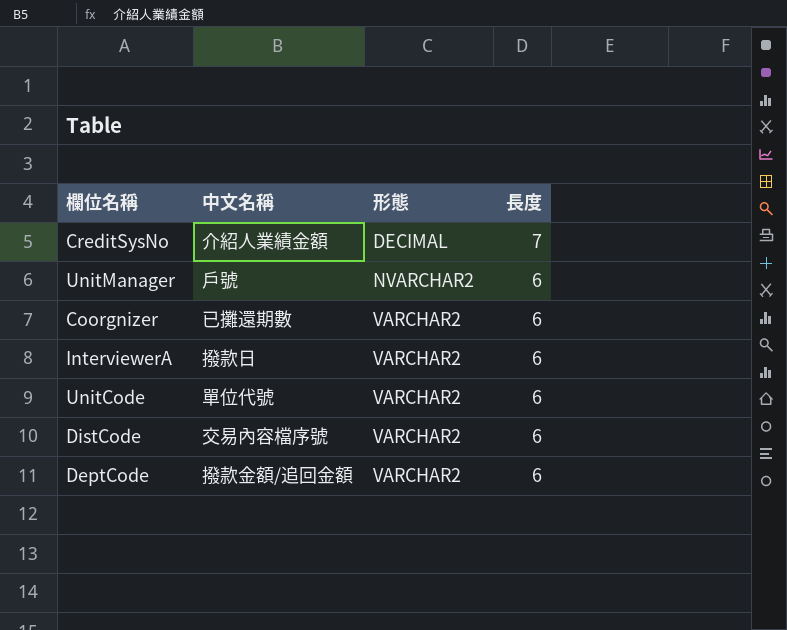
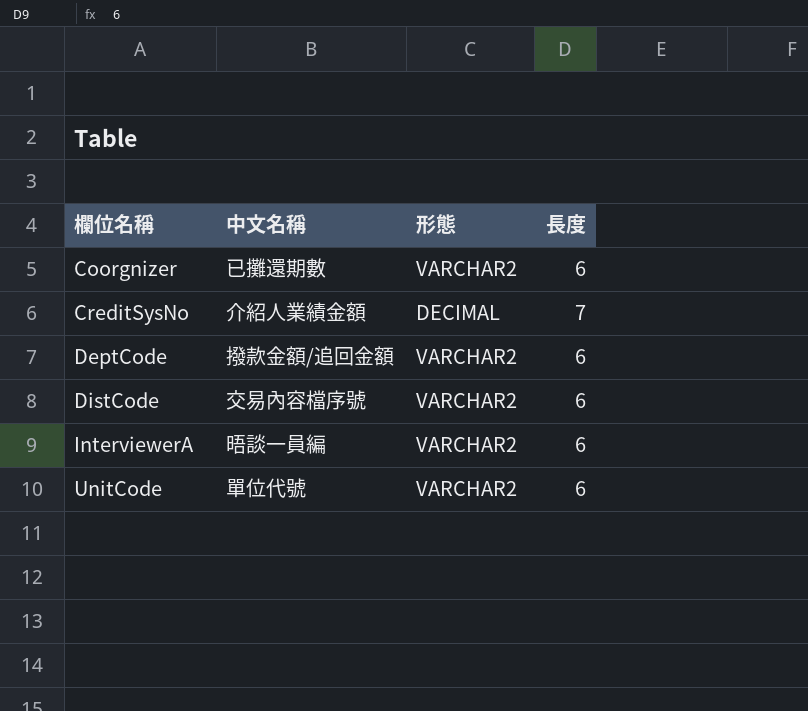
row order: 形態 ascending -> 欄位名稱 ascending
row UnitManager: 戶號 | NVARCHAR2 | 6 -> none
InterviewerA | 中文名稱: 撥款日 -> 晤談一員編

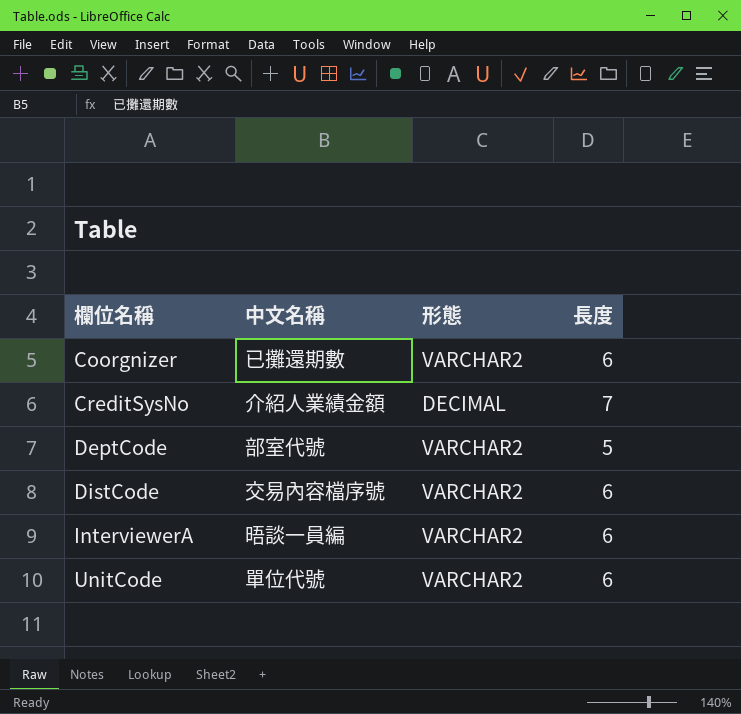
DeptCode | 中文名稱: 撥款金額/追回金額 -> 部室代號
DeptCode | 長度: 6 -> 5

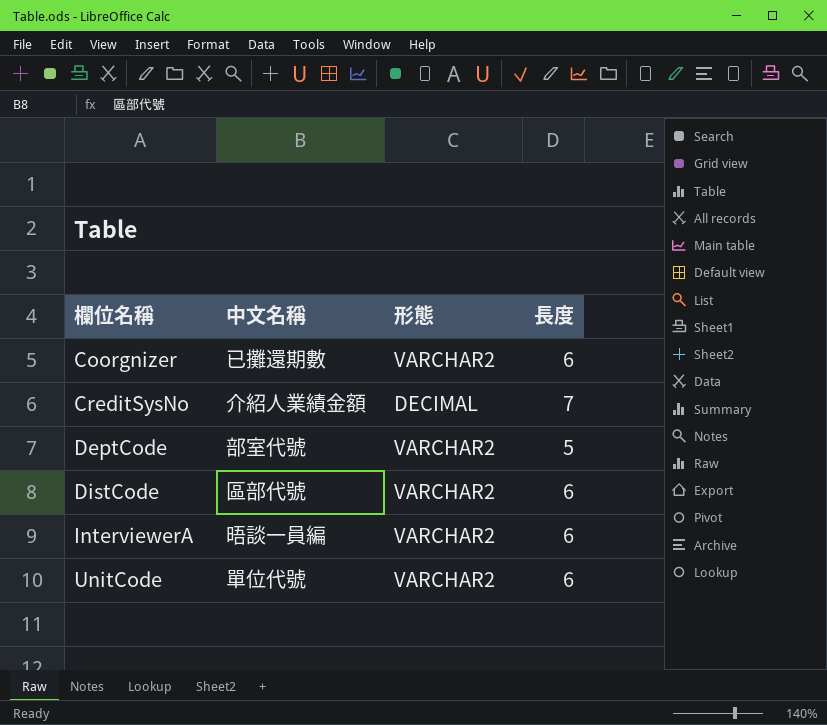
DistCode | 中文名稱: 交易內容檔序號 -> 區部代號

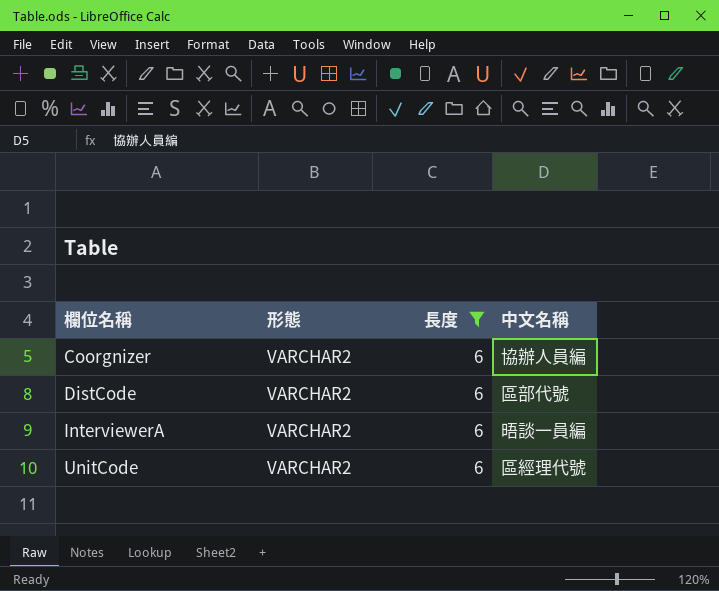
filter: none -> 長度 = 6
column 中文名稱 | position: 2 -> 4
Coorgnizer | 中文名稱: 已攤還期數 -> 協辦人員編
UnitCode | 中文名稱: 單位代號 -> 區經理代號

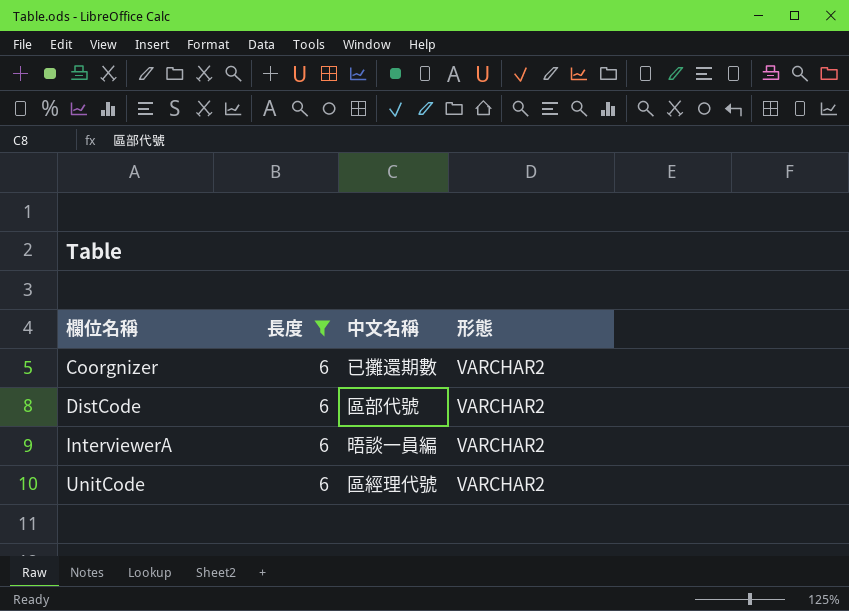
column 形態 | position: 2 -> 4
Coorgnizer | 中文名稱: 協辦人員編 -> 已攤還期數

